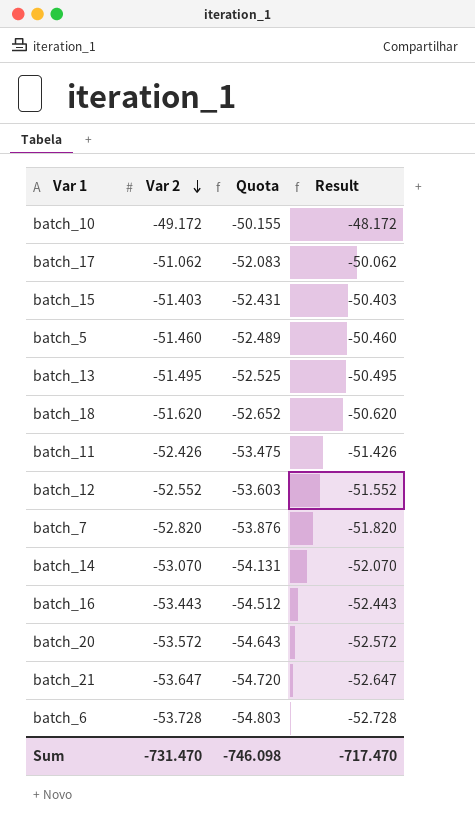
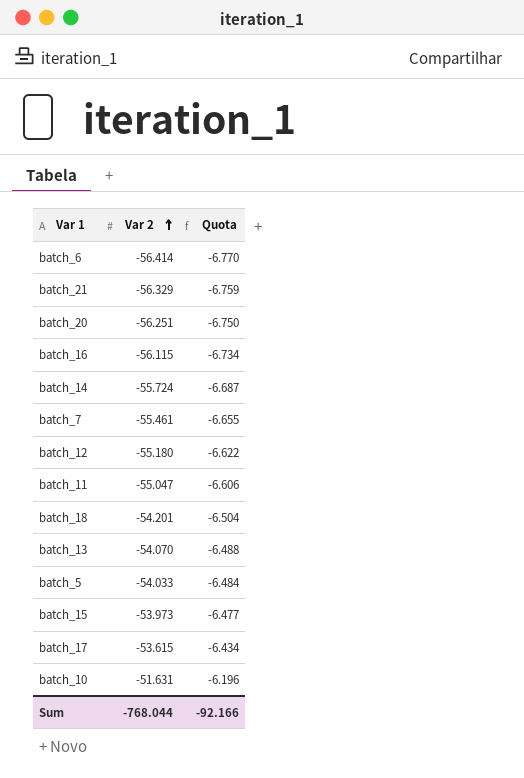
row order: Var 2 descending -> Var 2 ascending
column Result | formula: [Var 2] + 1 -> none
column Quota | formula: [Var 2] * 1.02 -> [Var 2] * 0.12
batch_6 | Var 2: -53.728 -> -56.414
batch_21 | Var 2: -53.647 -> -56.329
batch_20 | Var 2: -53.572 -> -56.251
batch_16 | Var 2: -53.443 -> -56.115
batch_14 | Var 2: -53.070 -> -55.724
batch_7 | Var 2: -52.820 -> -55.461
batch_12 | Var 2: -52.552 -> -55.180
batch_11 | Var 2: -52.426 -> -55.047
batch_18 | Var 2: -51.620 -> -54.201
batch_13 | Var 2: -51.495 -> -54.070
batch_5 | Var 2: -51.460 -> -54.033
batch_15 | Var 2: -51.403 -> -53.973
batch_17 | Var 2: -51.062 -> -53.615
batch_10 | Var 2: -49.172 -> -51.631
Sum | Var 2: -731.470 -> -768.044
Sum | Quota: -746.098 -> -92.166

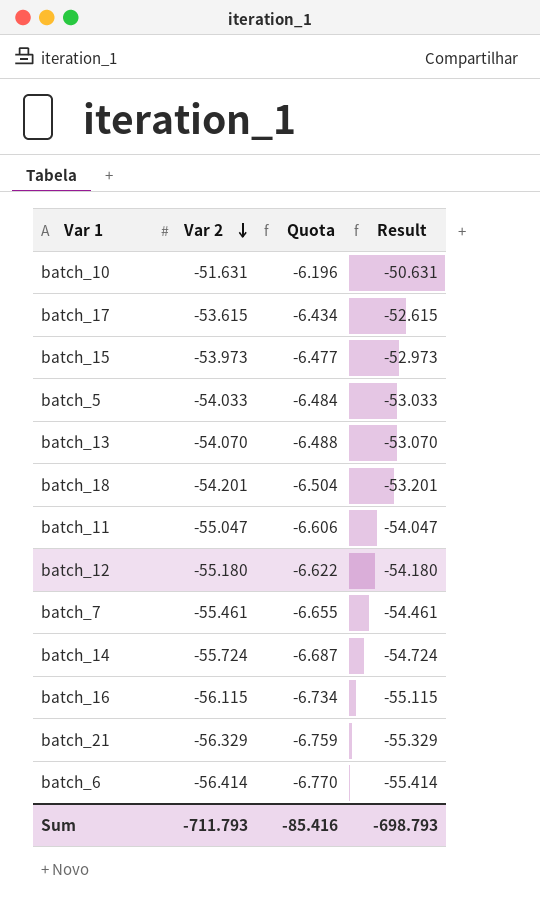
row order: Var 2 ascending -> Var 2 descending
column Result | formula: none -> [Var 2] + 1
row batch_20: -56.251 | -6.750 -> none
Sum | Var 2: -768.044 -> -711.793
Sum | Quota: -92.166 -> -85.416

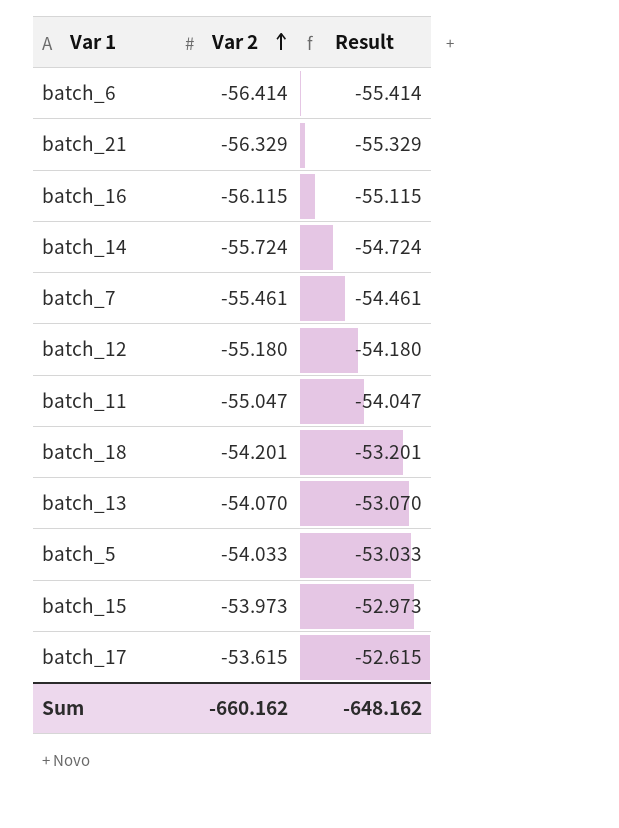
row order: Var 2 descending -> Var 2 ascending
column Quota | formula: [Var 2] * 0.12 -> none
row batch_10: -51.631 | -6.196 | -50.631 -> none
Sum | Var 2: -711.793 -> -660.162
Sum | Result: -698.793 -> -648.162

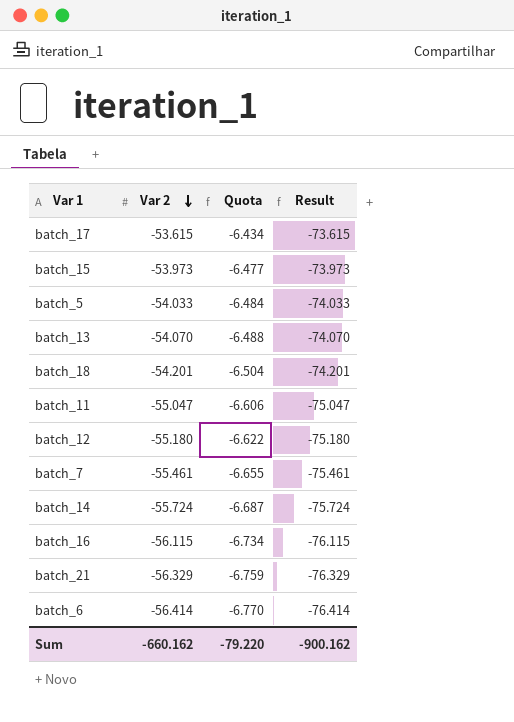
row order: Var 2 ascending -> Var 2 descending
column Quota | formula: none -> [Var 2] * 0.12
column Result | formula: [Var 2] + 1 -> [Var 2] - 20
Sum | Result: -648.162 -> -900.162

